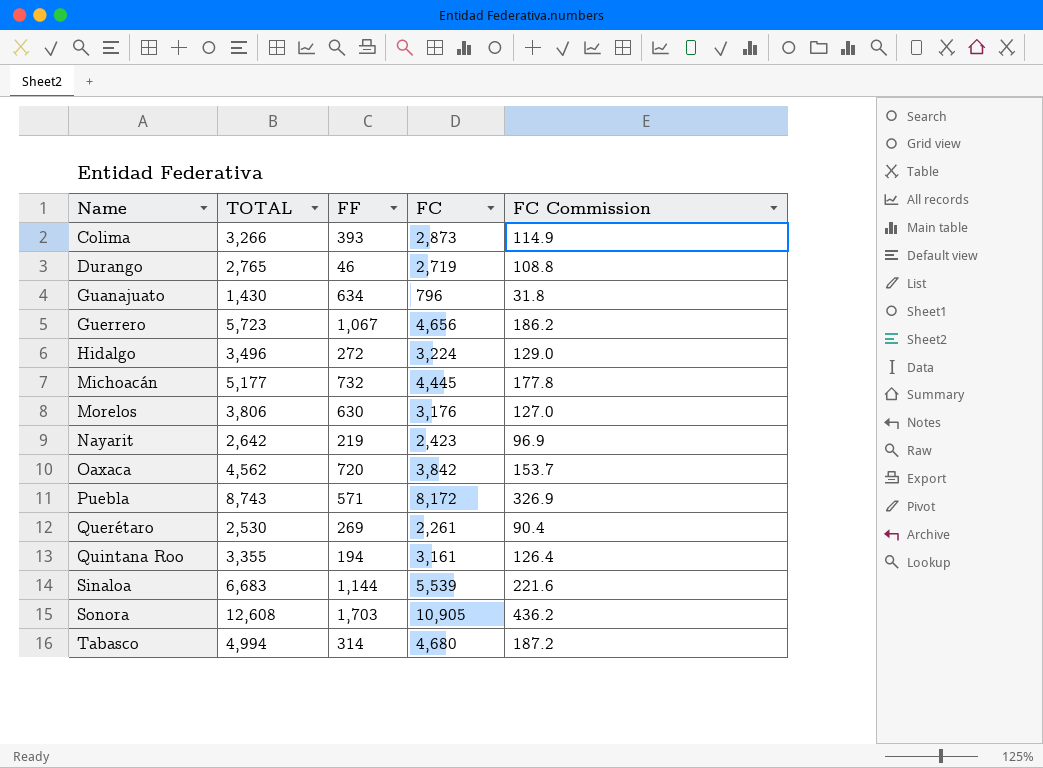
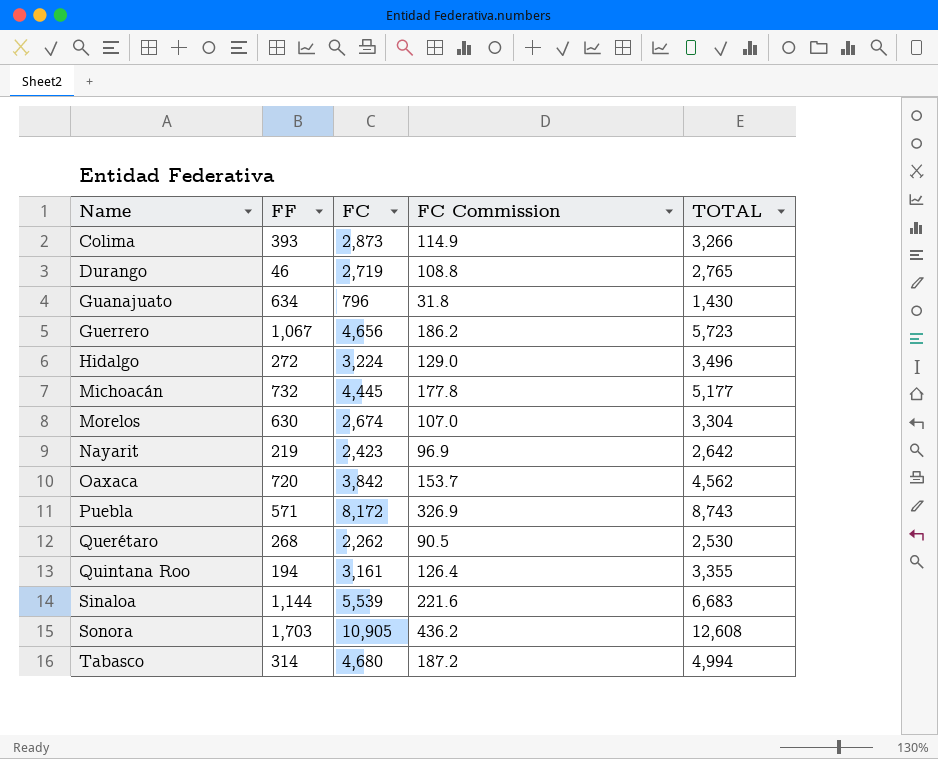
column TOTAL | position: 2 -> 5
Morelos | FC: 3,176 -> 2,674
Morelos | FC Commission: 127.0 -> 107.0
Morelos | TOTAL: 3,806 -> 3,304
Querétaro | FF: 269 -> 268
Querétaro | FC: 2,261 -> 2,262
Querétaro | FC Commission: 90.4 -> 90.5

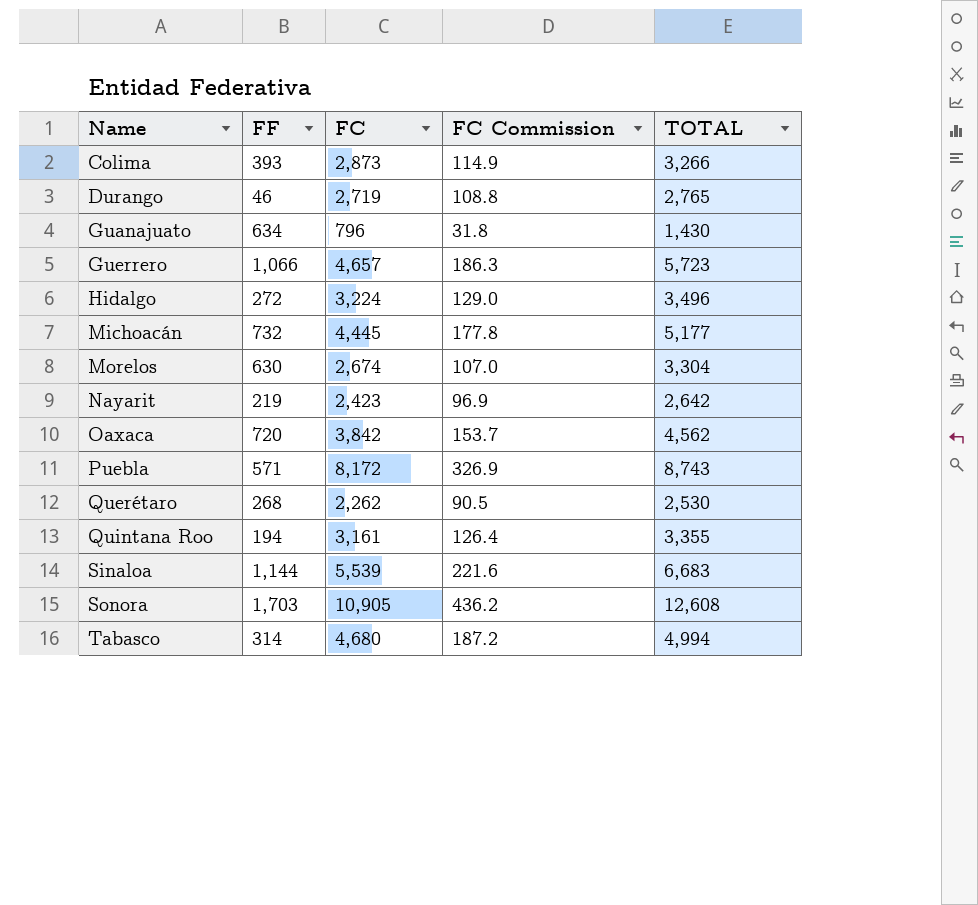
Guerrero | FF: 1,067 -> 1,066
Guerrero | FC: 4,656 -> 4,657
Guerrero | FC Commission: 186.2 -> 186.3

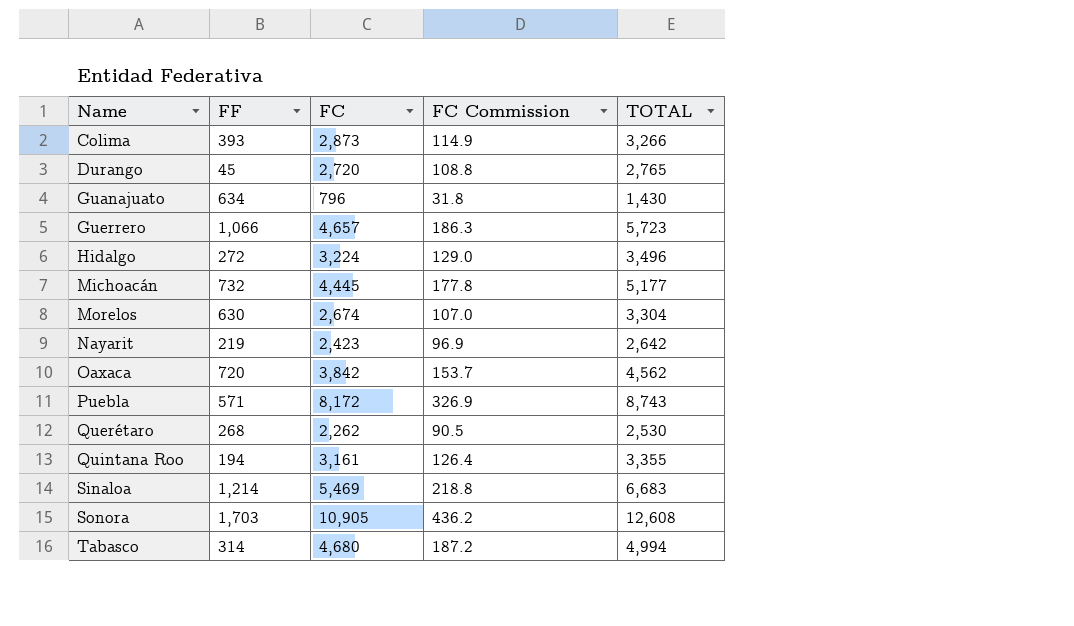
Durango | FF: 46 -> 45
Durango | FC: 2,719 -> 2,720
Sinaloa | FF: 1,144 -> 1,214
Sinaloa | FC: 5,539 -> 5,469
Sinaloa | FC Commission: 221.6 -> 218.8

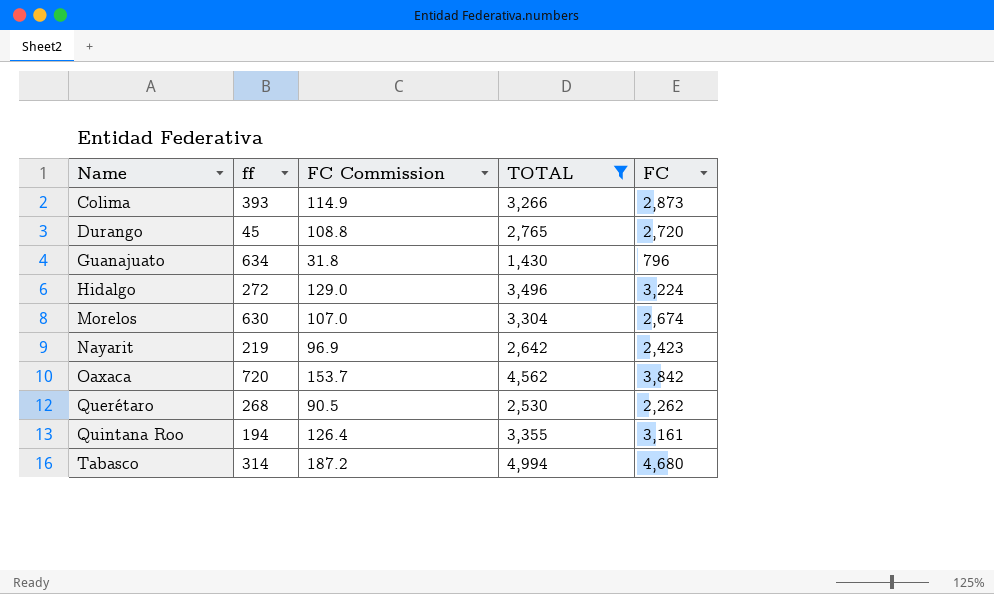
filter: none -> TOTAL <= 4,994
column name: FF -> ff
column FC | position: 3 -> 5

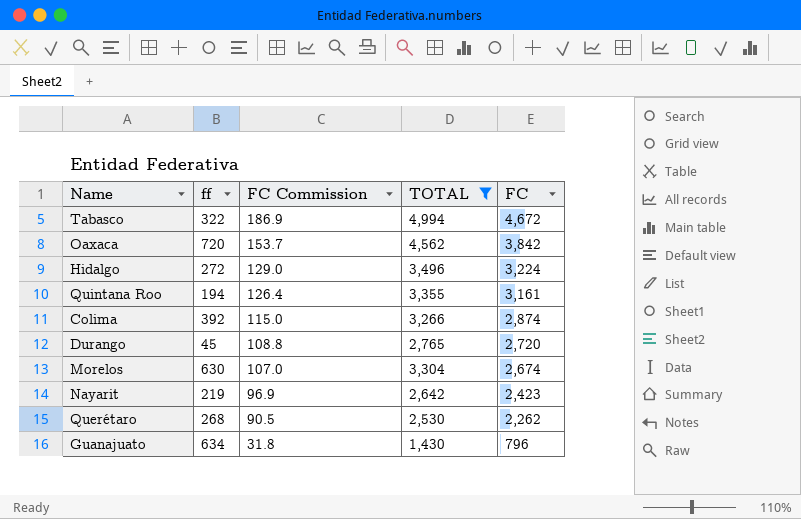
row order: Name ascending -> FC Commission descending
Tabasco | ff: 314 -> 322
Tabasco | FC Commission: 187.2 -> 186.9
Tabasco | FC: 4,680 -> 4,672
Colima | ff: 393 -> 392
Colima | FC Commission: 114.9 -> 115.0
Colima | FC: 2,873 -> 2,874

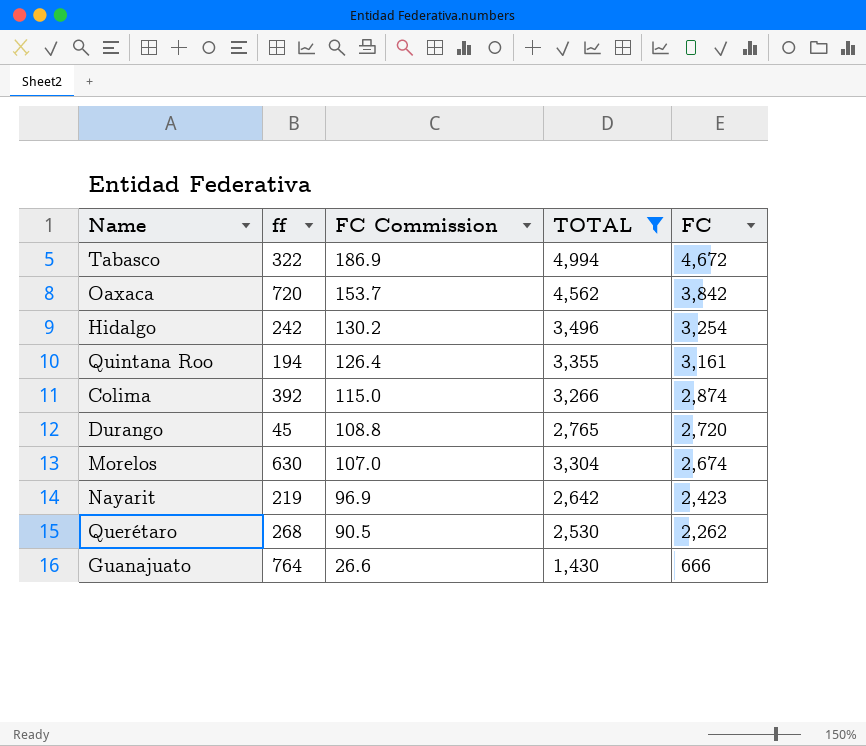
Hidalgo | ff: 272 -> 242
Hidalgo | FC Commission: 129.0 -> 130.2
Hidalgo | FC: 3,224 -> 3,254
Guanajuato | ff: 634 -> 764
Guanajuato | FC Commission: 31.8 -> 26.6
Guanajuato | FC: 796 -> 666

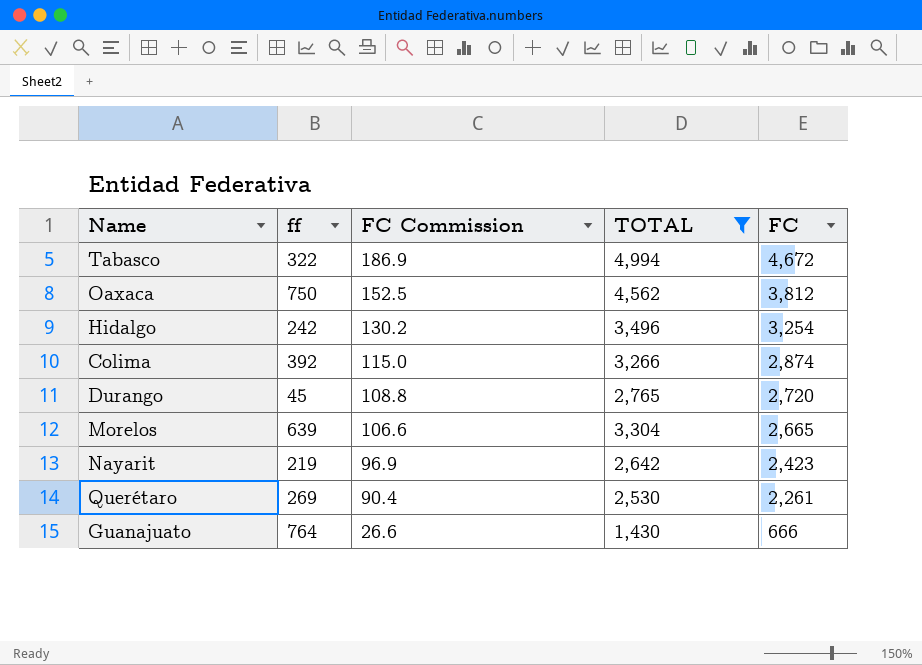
row Quintana Roo: 194 | 126.4 | 3,355 | 3,161 -> none
Oaxaca | ff: 720 -> 750
Oaxaca | FC Commission: 153.7 -> 152.5
Oaxaca | FC: 3,842 -> 3,812
Morelos | ff: 630 -> 639
Morelos | FC Commission: 107.0 -> 106.6
Morelos | FC: 2,674 -> 2,665
Querétaro | ff: 268 -> 269
Querétaro | FC Commission: 90.5 -> 90.4
Querétaro | FC: 2,262 -> 2,261

